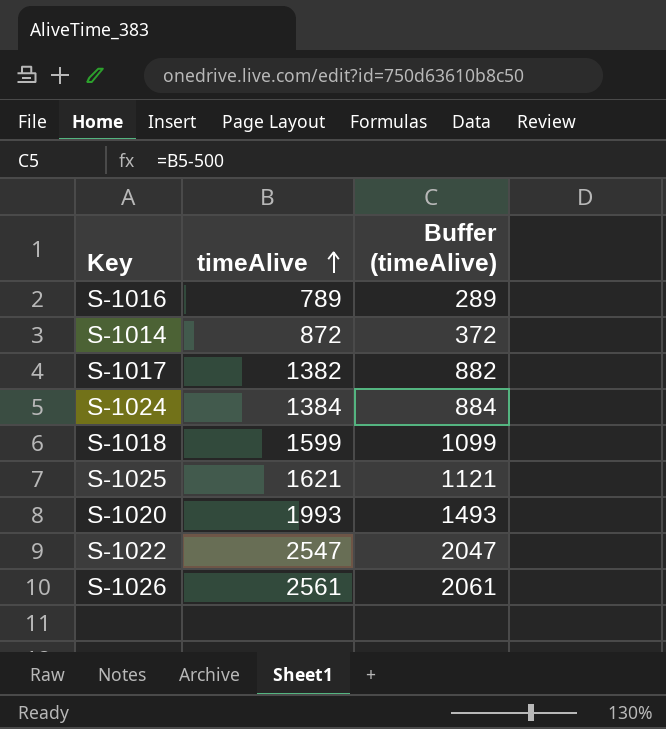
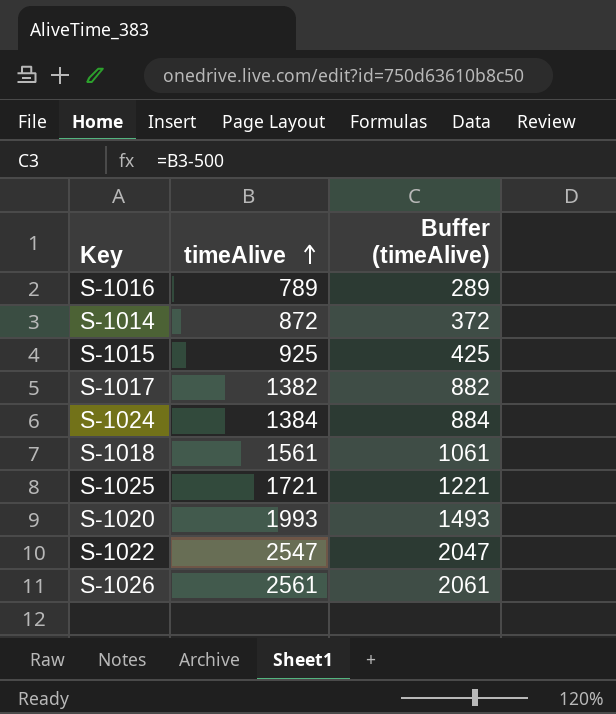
row S-1015: none -> 925 | 425
S-1018 | timeAlive: 1599 -> 1561
S-1018 | Buffer (timeAlive): 1099 -> 1061
S-1025 | timeAlive: 1621 -> 1721
S-1025 | Buffer (timeAlive): 1121 -> 1221

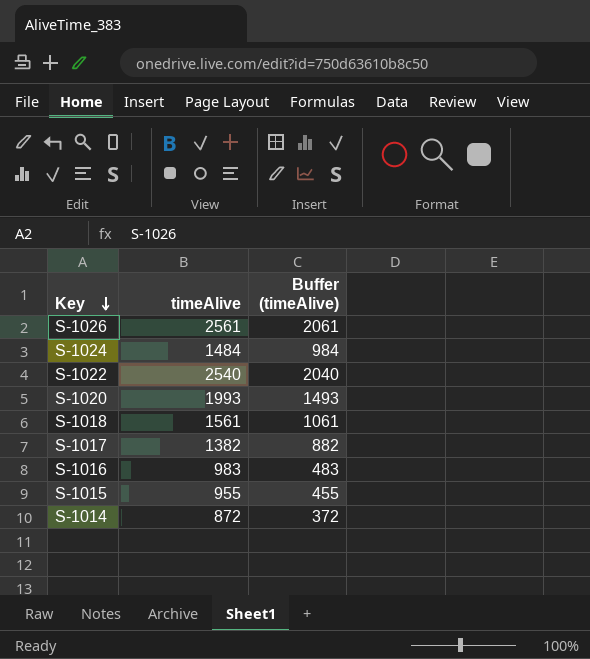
row order: timeAlive ascending -> Key descending
row S-1025: 1721 | 1221 -> none
S-1024 | timeAlive: 1384 -> 1484
S-1024 | Buffer (timeAlive): 884 -> 984
S-1022 | timeAlive: 2547 -> 2540
S-1022 | Buffer (timeAlive): 2047 -> 2040
S-1016 | timeAlive: 789 -> 983
S-1016 | Buffer (timeAlive): 289 -> 483
S-1015 | timeAlive: 925 -> 955
S-1015 | Buffer (timeAlive): 425 -> 455

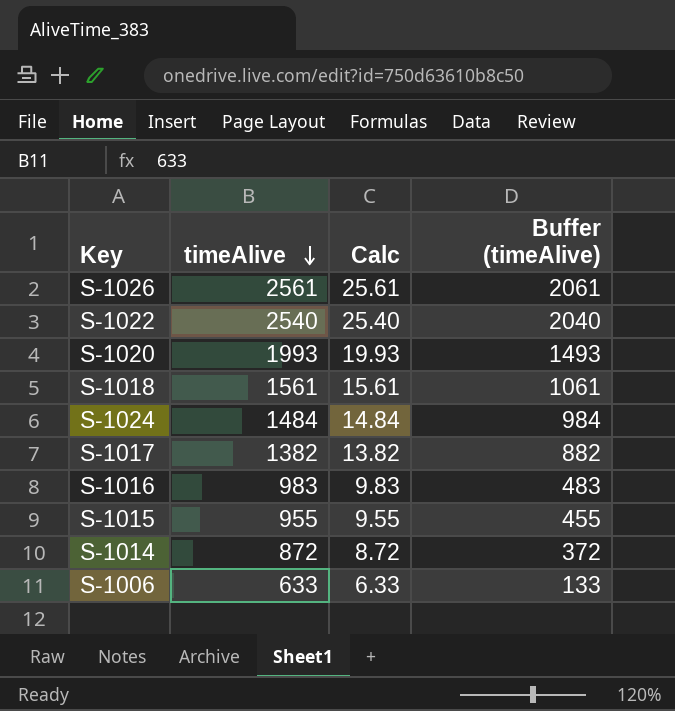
row order: Key descending -> timeAlive descending
column Calc | formula: none -> [timeAlive] * 0.01
row S-1006: none -> 633 | 6.33 | 133

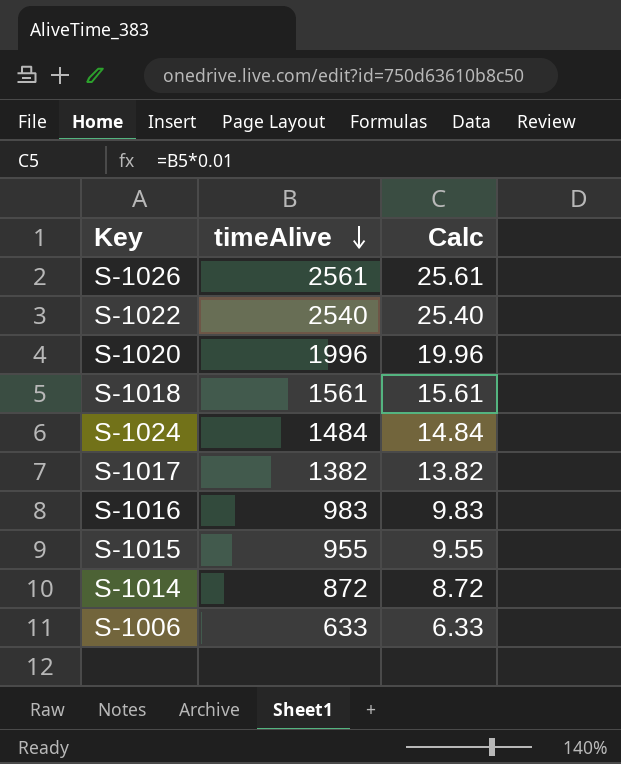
column Buffer (timeAlive) | formula: [timeAlive] - 500 -> none
S-1020 | timeAlive: 1993 -> 1996
S-1020 | Calc: 19.93 -> 19.96

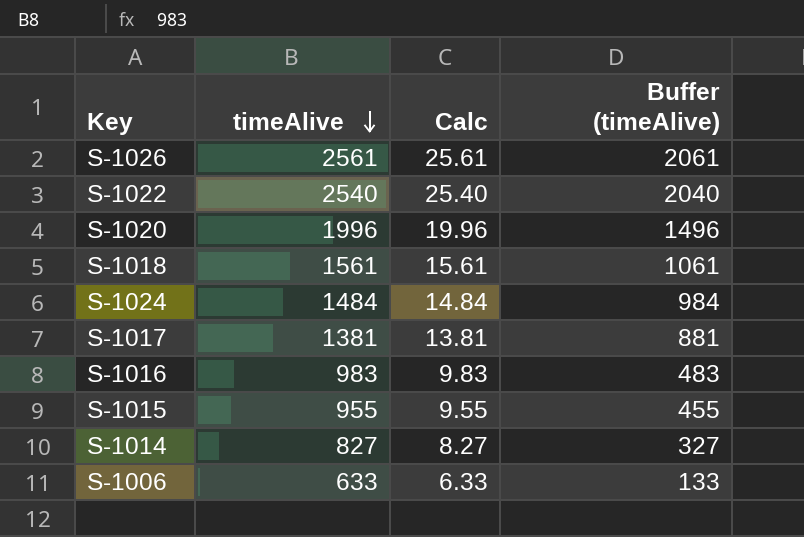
column Buffer (timeAlive) | formula: none -> [timeAlive] - 500
S-1017 | timeAlive: 1382 -> 1381
S-1017 | Calc: 13.82 -> 13.81
S-1014 | timeAlive: 872 -> 827
S-1014 | Calc: 8.72 -> 8.27

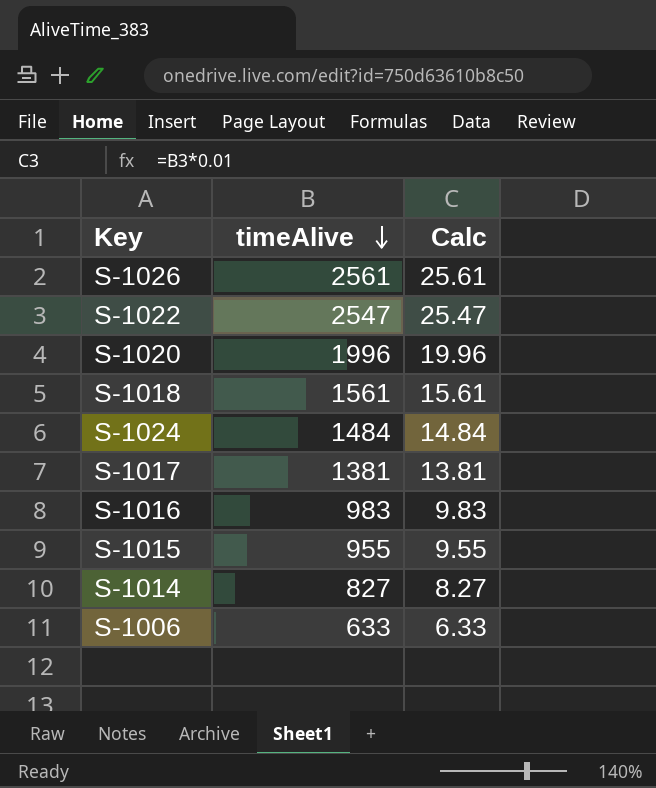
column Buffer (timeAlive) | formula: [timeAlive] - 500 -> none
S-1022 | timeAlive: 2540 -> 2547
S-1022 | Calc: 25.40 -> 25.47

